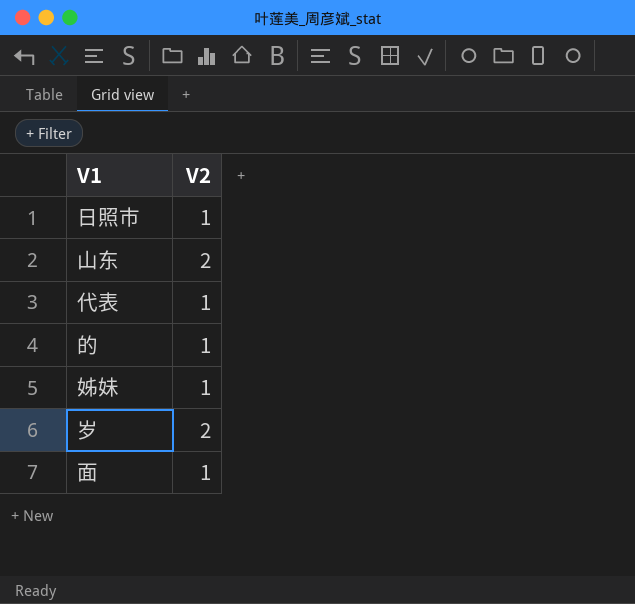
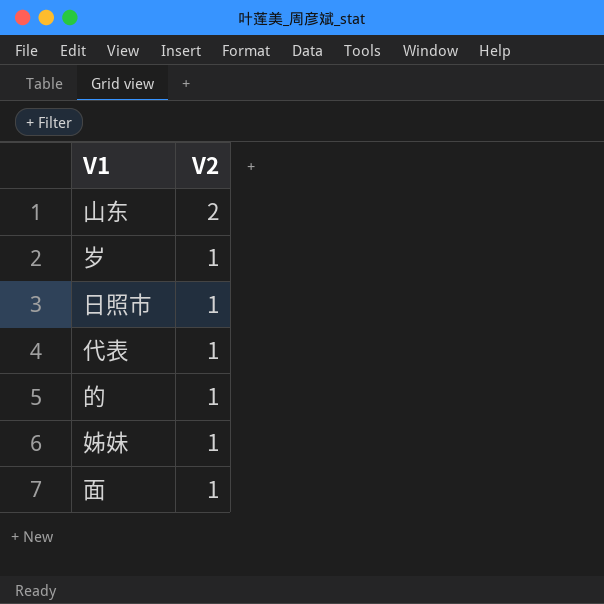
row order: none -> V2 descending
岁 | V2: 2 -> 1

